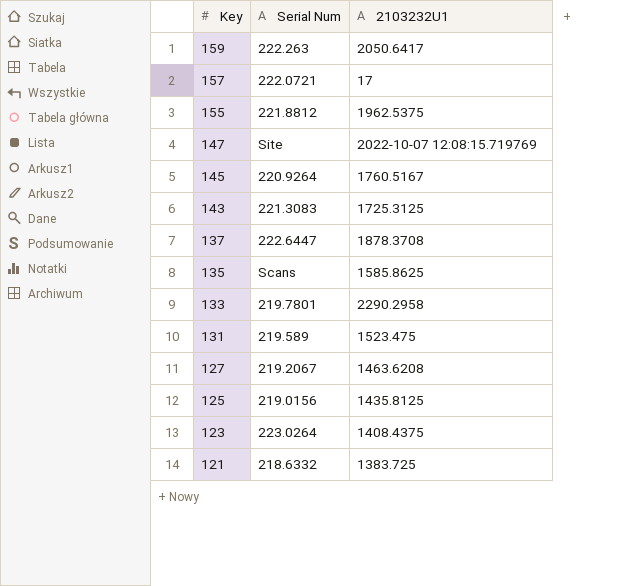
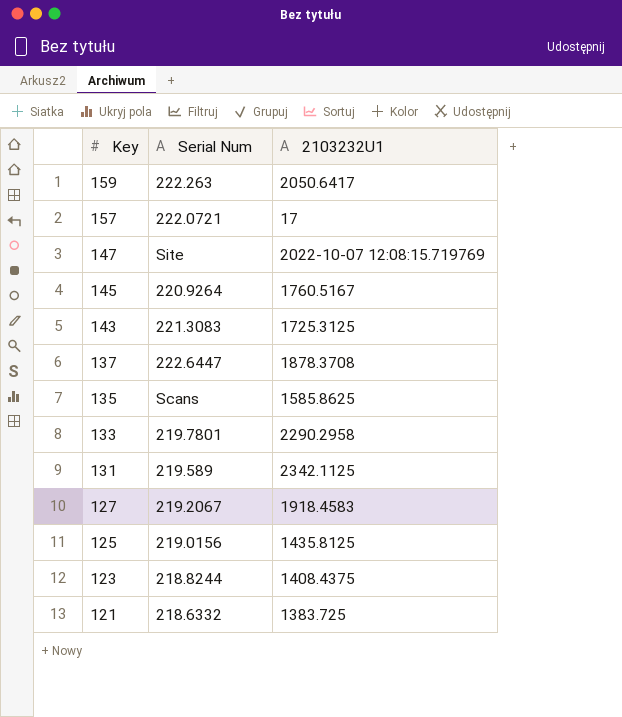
row 155: 221.8812 | 1962.5375 -> none
131 | 2103232U1: 1523.475 -> 2342.1125
127 | 2103232U1: 1463.6208 -> 1918.4583
123 | Serial Num: 223.0264 -> 218.8244

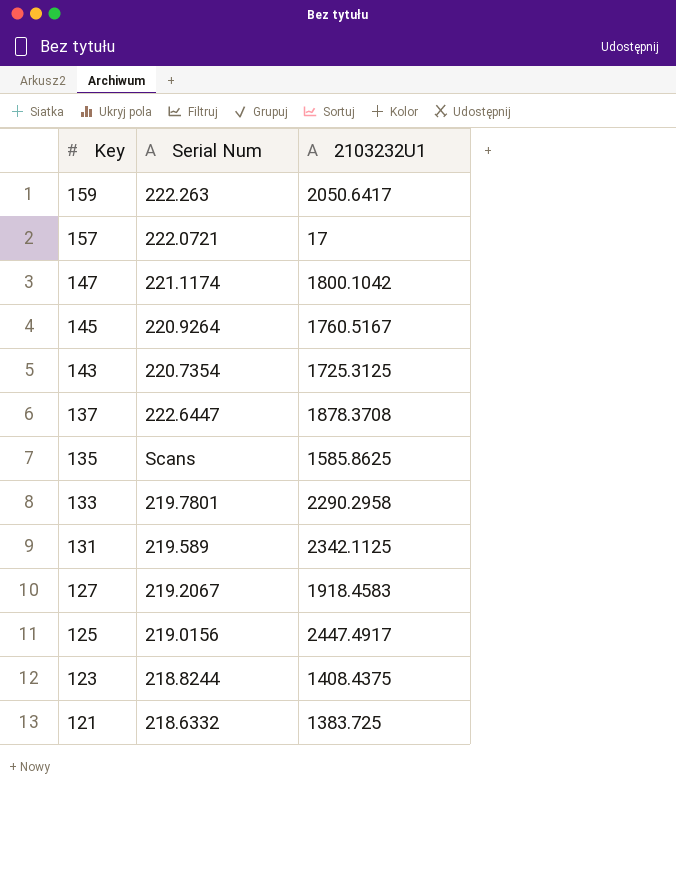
147 | Serial Num: Site -> 221.1174
147 | 2103232U1: 2022-10-07 12:08:15.719769 -> 1800.1042
143 | Serial Num: 221.3083 -> 220.7354
125 | 2103232U1: 1435.8125 -> 2447.4917

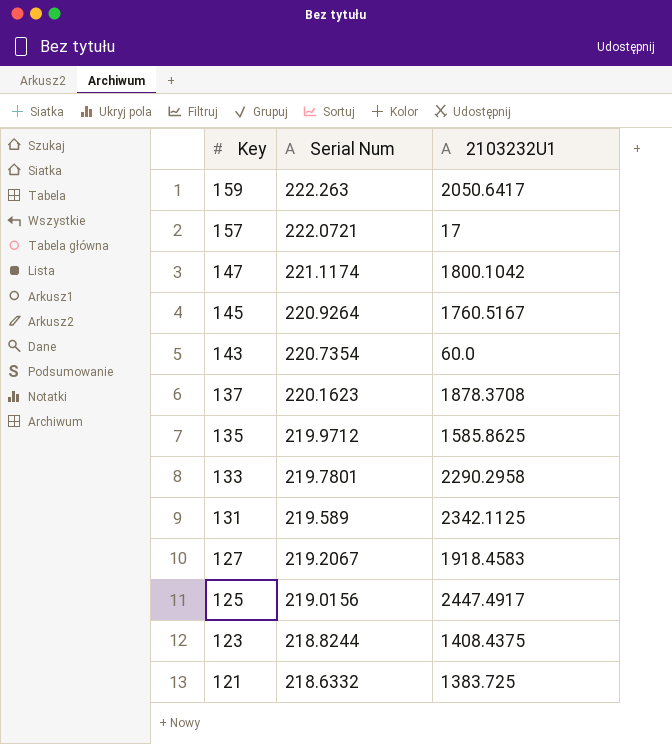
143 | 2103232U1: 1725.3125 -> 60.0
137 | Serial Num: 222.6447 -> 220.1623
135 | Serial Num: Scans -> 219.9712

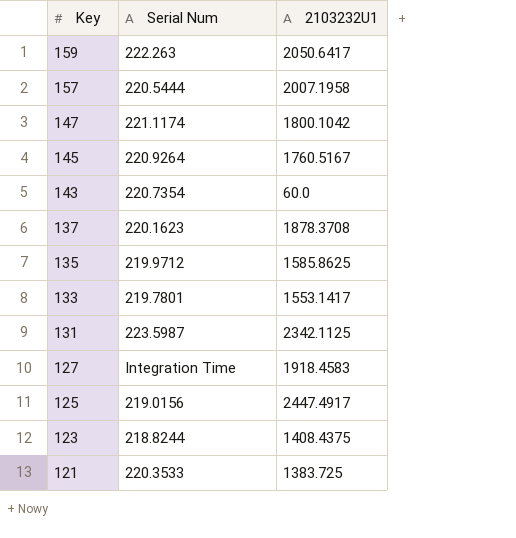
157 | Serial Num: 222.0721 -> 220.5444
157 | 2103232U1: 17 -> 2007.1958
133 | 2103232U1: 2290.2958 -> 1553.1417
131 | Serial Num: 219.589 -> 223.5987
127 | Serial Num: 219.2067 -> Integration Time
121 | Serial Num: 218.6332 -> 220.3533

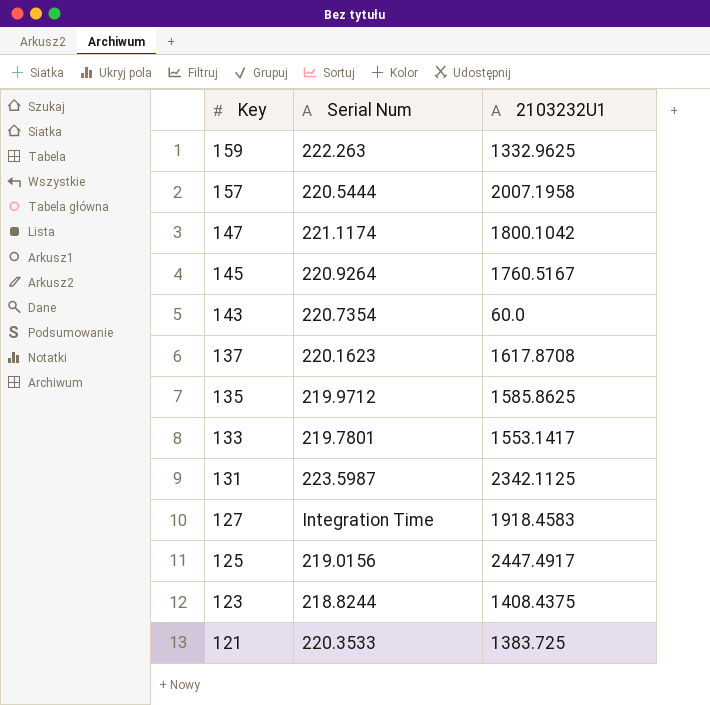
159 | 2103232U1: 2050.6417 -> 1332.9625
137 | 2103232U1: 1878.3708 -> 1617.8708

